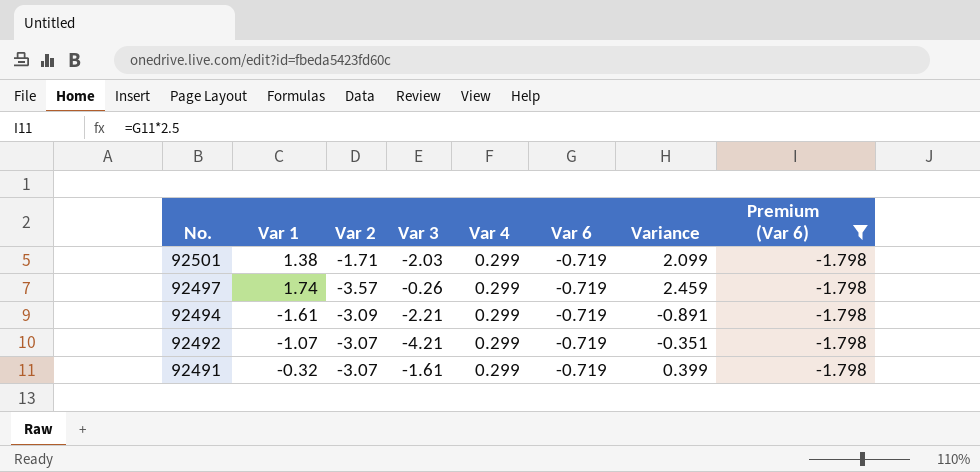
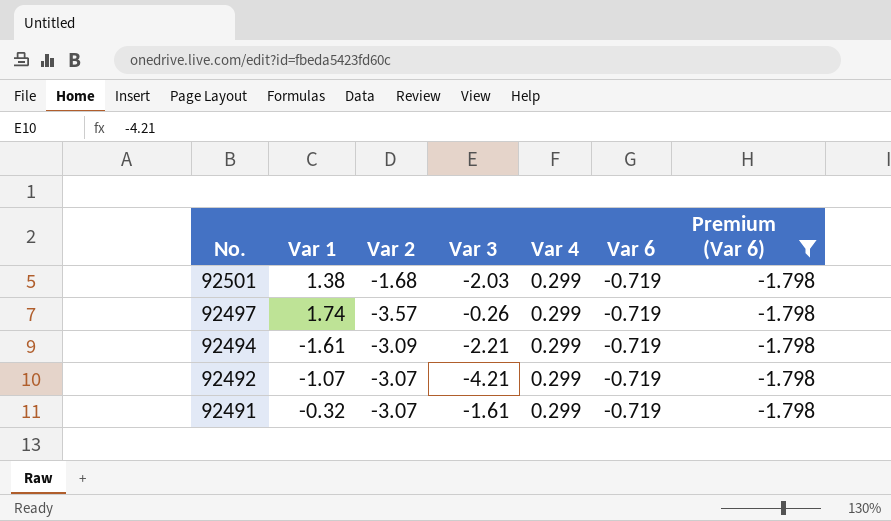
column Variance | formula: [Var 1] - [Var 6] -> none
92501 | Var 2: -1.71 -> -1.68

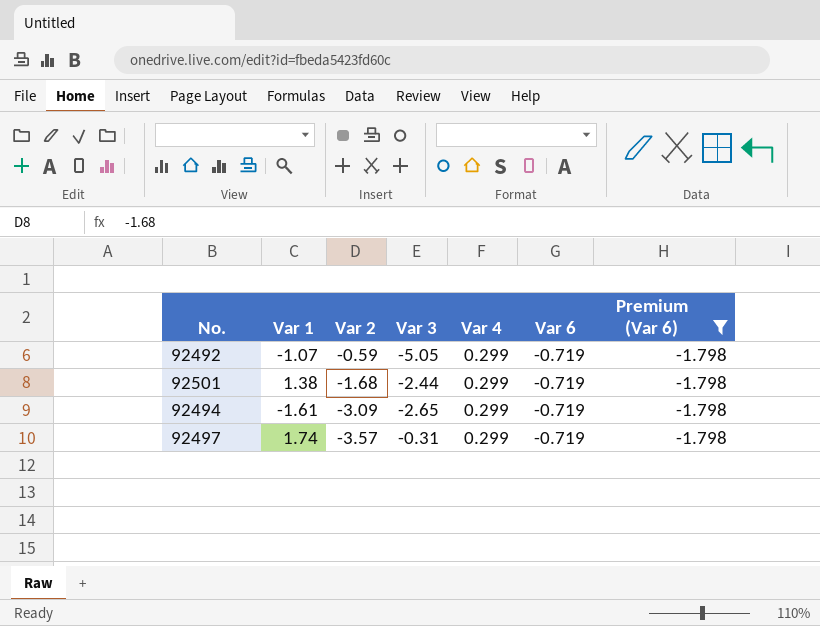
row order: No. descending -> Var 2 descending
row 92491: -0.32 | -3.07 | -1.61 | 0.299 | -0.719 | -1.798 -> none
92492 | Var 2: -3.07 -> -0.59
92492 | Var 3: -4.21 -> -5.05
92501 | Var 3: -2.03 -> -2.44
92494 | Var 3: -2.21 -> -2.65
92497 | Var 3: -0.26 -> -0.31

